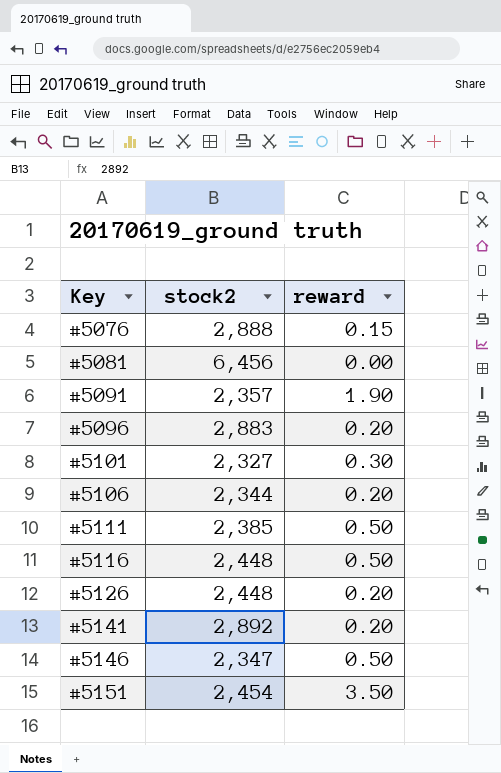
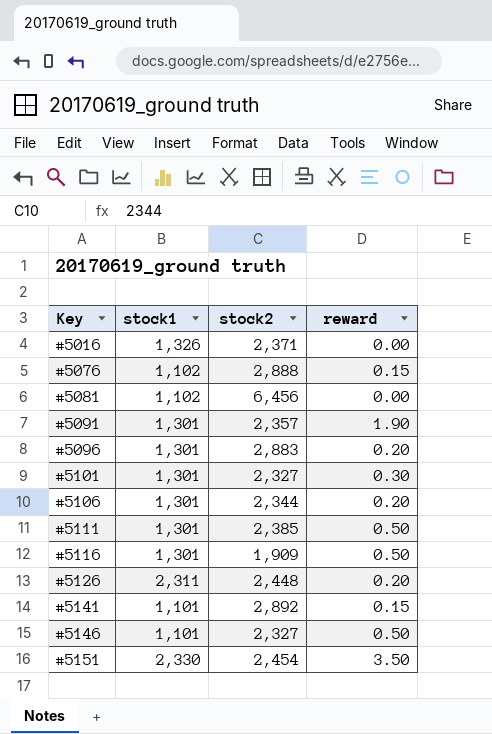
column stock1 | position: none -> 2
row #5016: none -> 1,326 | 2,371 | 0.00
#5116 | stock2: 2,448 -> 1,909
#5141 | reward: 0.20 -> 0.15
#5146 | stock2: 2,347 -> 2,327

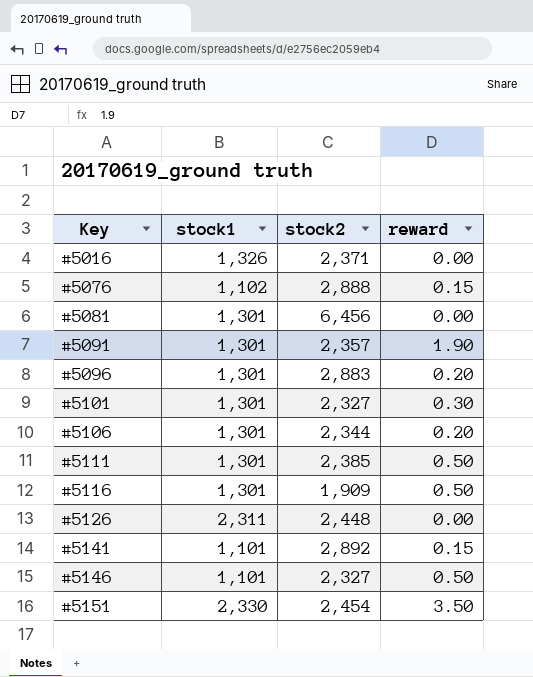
#5081 | stock1: 1,102 -> 1,301
#5126 | reward: 0.20 -> 0.00

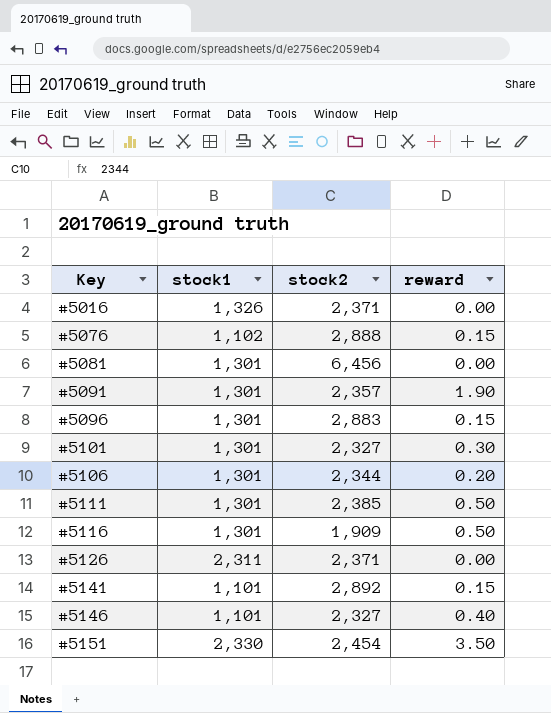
#5096 | reward: 0.20 -> 0.15
#5126 | stock2: 2,448 -> 2,371
#5146 | reward: 0.50 -> 0.40

